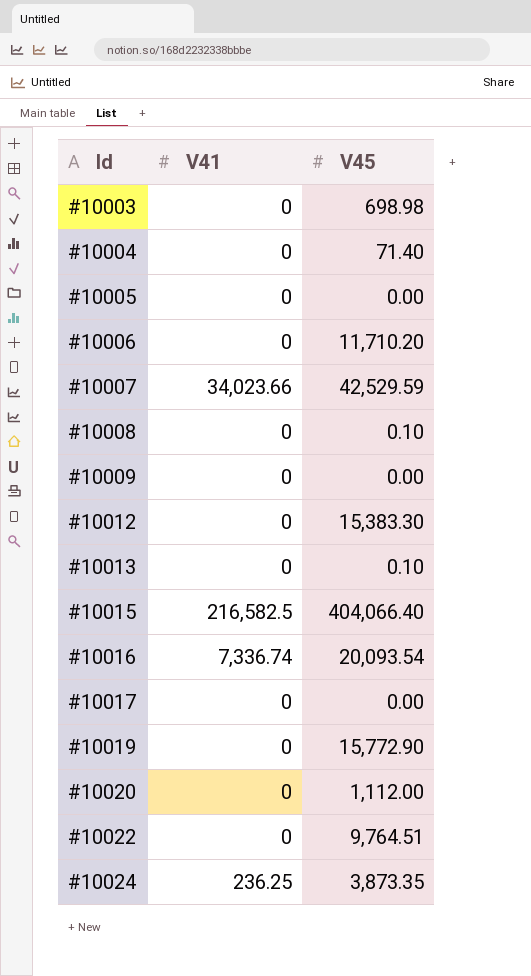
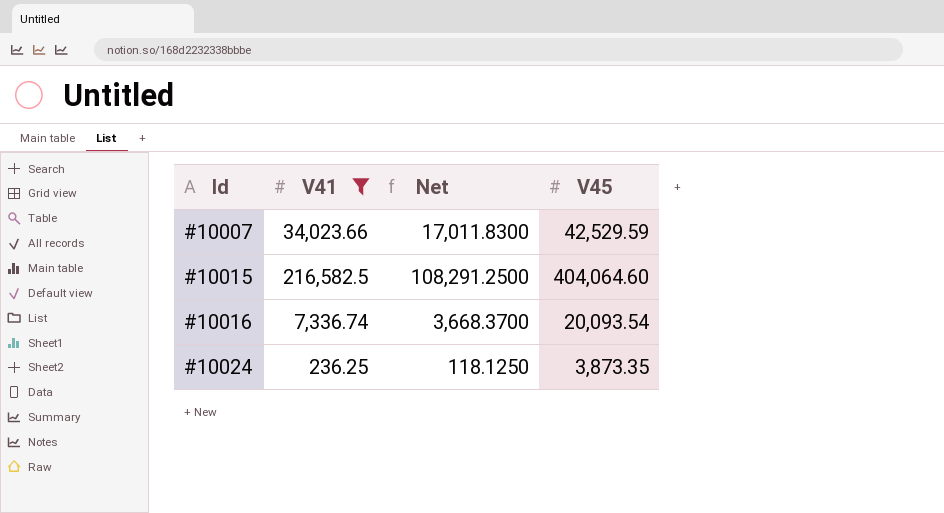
filter: none -> V41 != 0
column Net | formula: none -> [V41] * 0.5
#10015 | V45: 404,066.40 -> 404,064.60

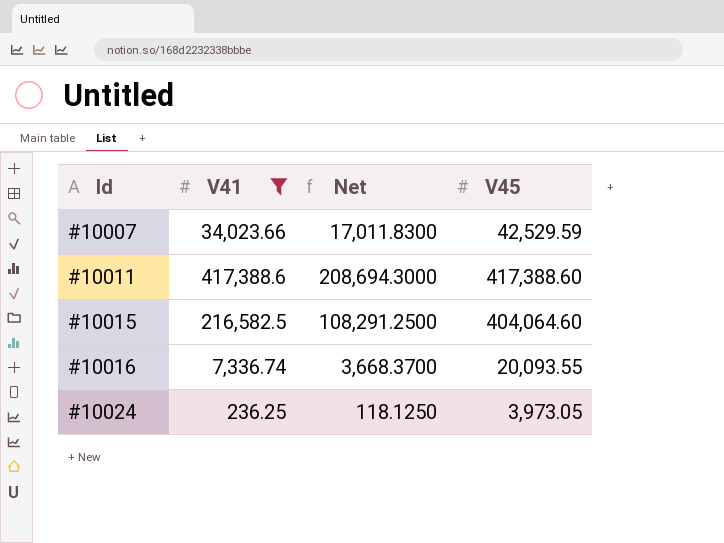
row #10011: none -> 417,388.6 | 208,694.3000 | 417,388.60
#10016 | V45: 20,093.54 -> 20,093.55
#10024 | V45: 3,873.35 -> 3,973.05

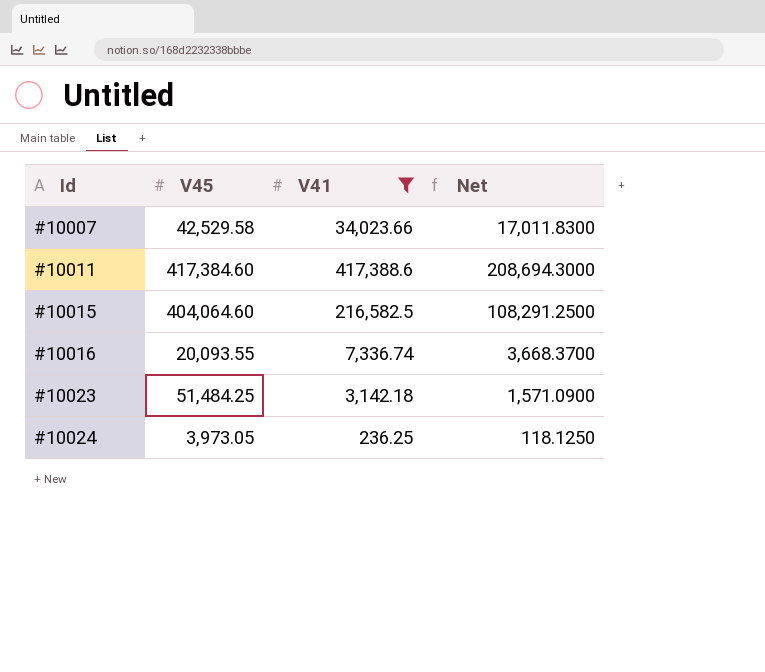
column V45 | position: 4 -> 2
#10007 | V45: 42,529.59 -> 42,529.58
#10011 | V45: 417,388.60 -> 417,384.60
row #10023: none -> 51,484.25 | 3,142.18 | 1,571.0900

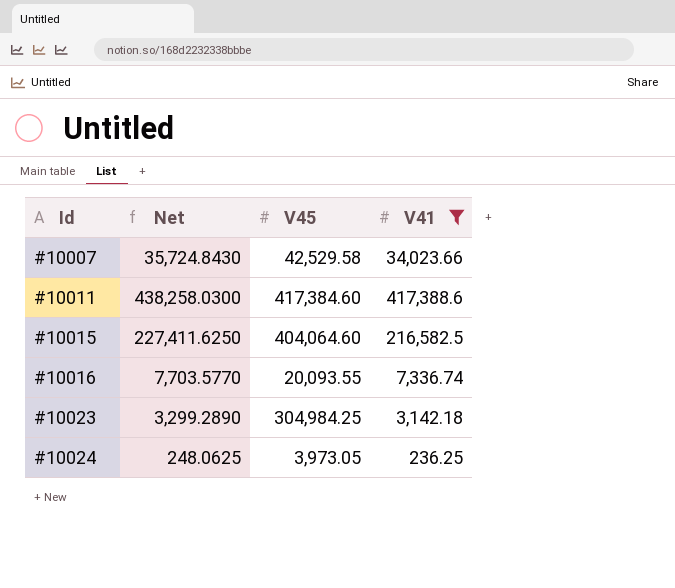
column Net | formula: [V41] * 0.5 -> [V41] * 1.05
column Net | position: 4 -> 2
#10023 | V45: 51,484.25 -> 304,984.25

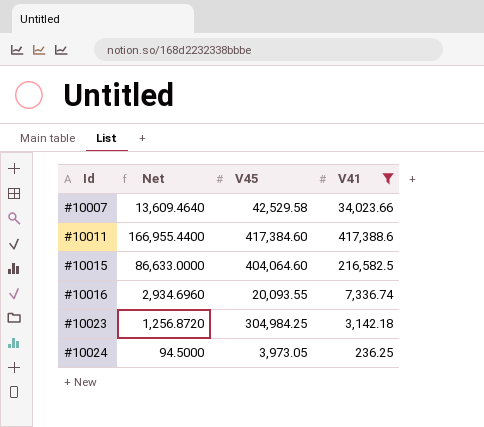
column Net | formula: [V41] * 1.05 -> [V41] * 0.4

